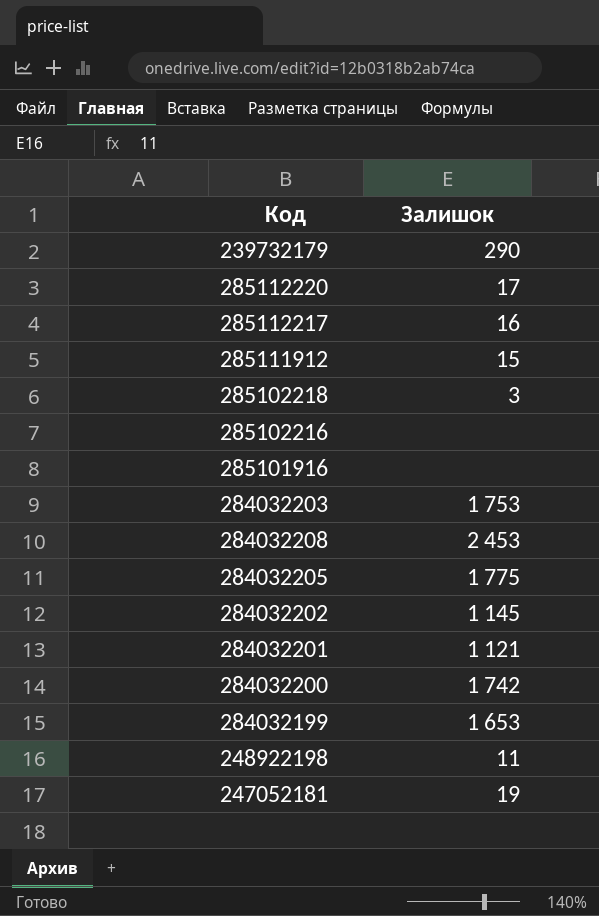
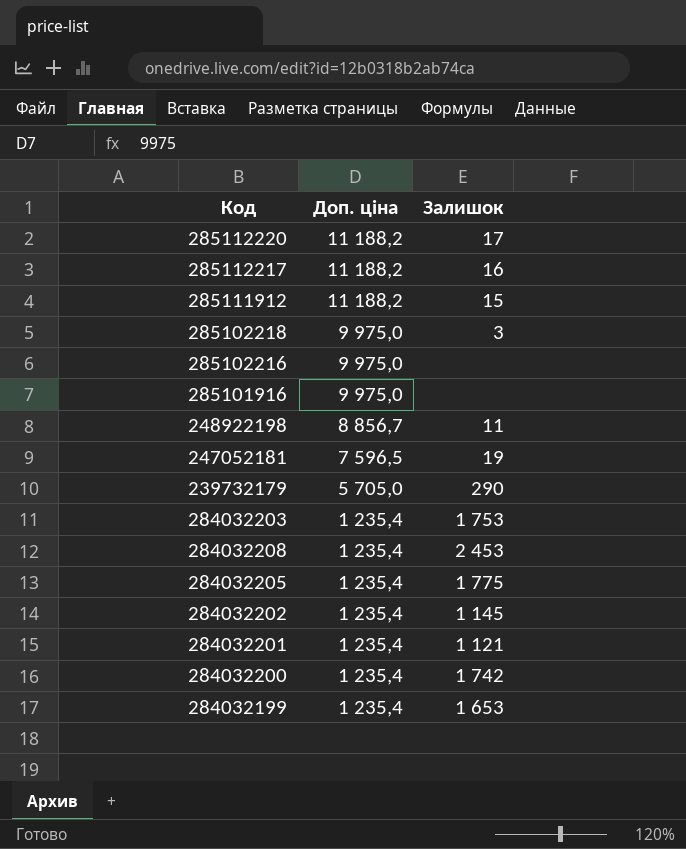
row order: none -> Доп. ціна descending
column Доп. ціна | position: none -> 2

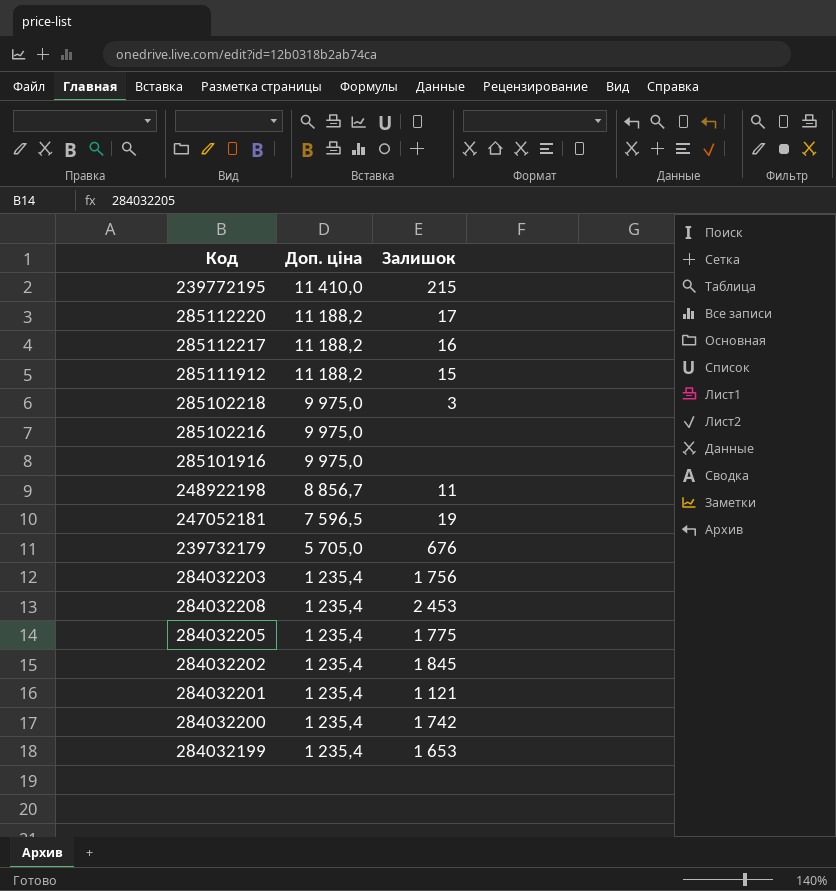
row 239772195: none -> 11 410,0 | 215
239732179 | Залишок: 290 -> 676
284032203 | Залишок: 1 753 -> 1 756
284032202 | Залишок: 1 145 -> 1 845

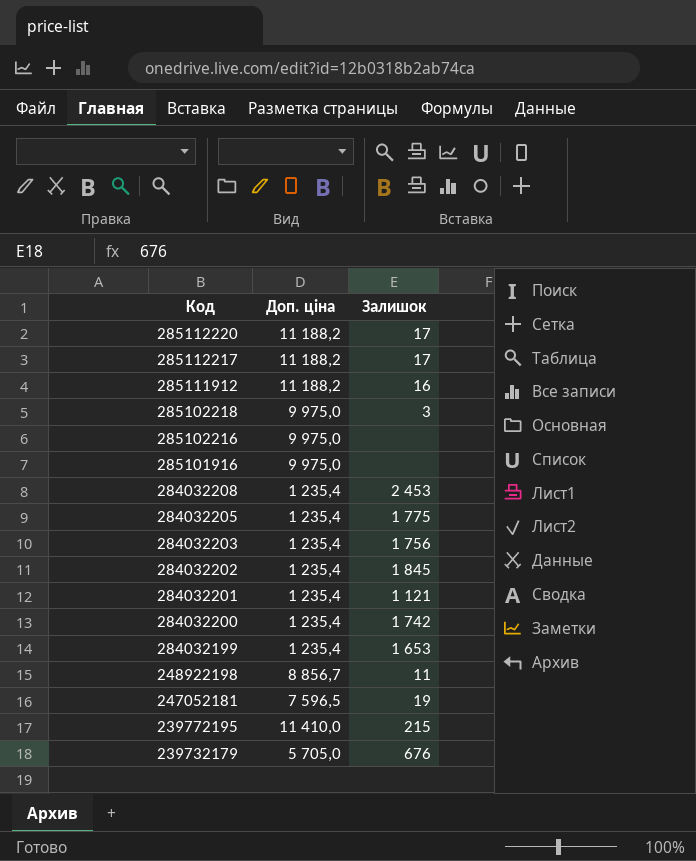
row order: Доп. ціна descending -> Код descending
285112217 | Залишок: 16 -> 17
285111912 | Залишок: 15 -> 16

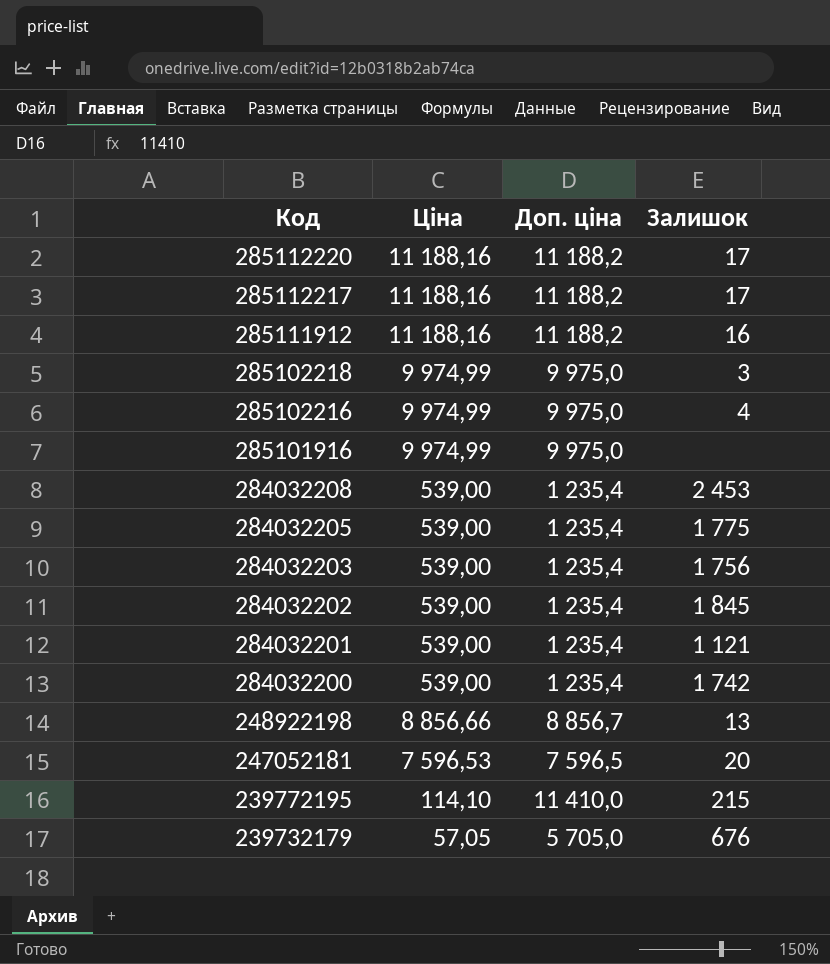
column Ціна | position: none -> 2
row 284032199: 1 235,4 | 1 653 -> none
285102216 | Залишок: none -> 4
248922198 | Залишок: 11 -> 13
247052181 | Залишок: 19 -> 20

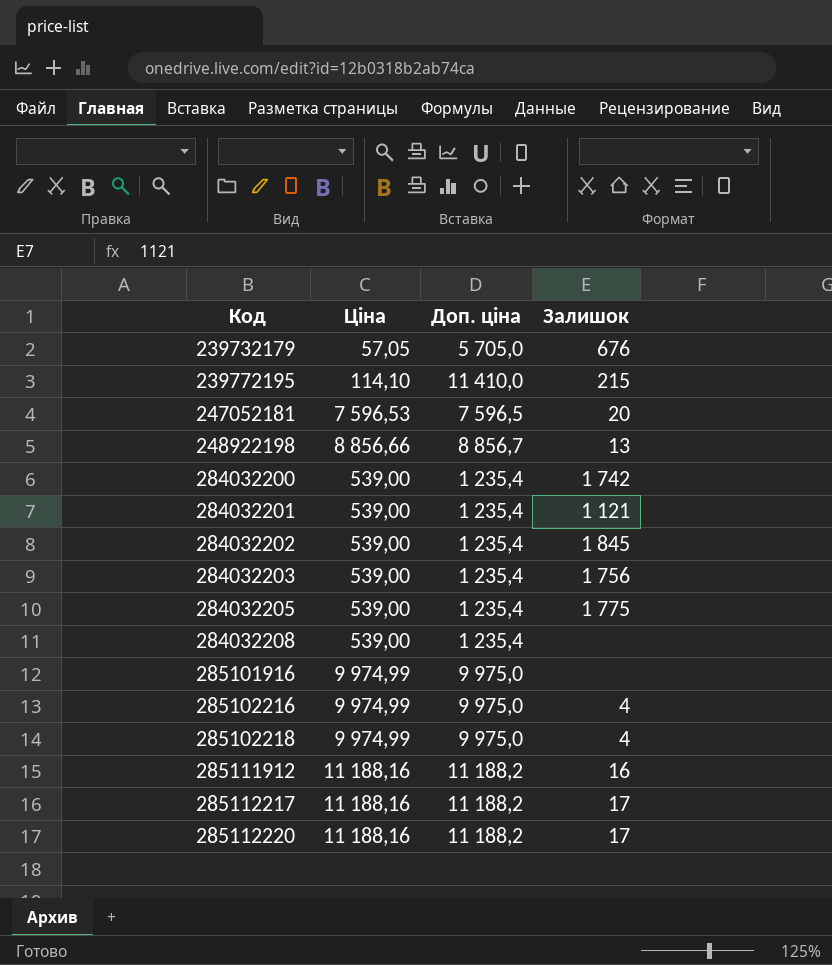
row order: Код descending -> Код ascending
284032208 | Залишок: 2 453 -> none
285102218 | Залишок: 3 -> 4

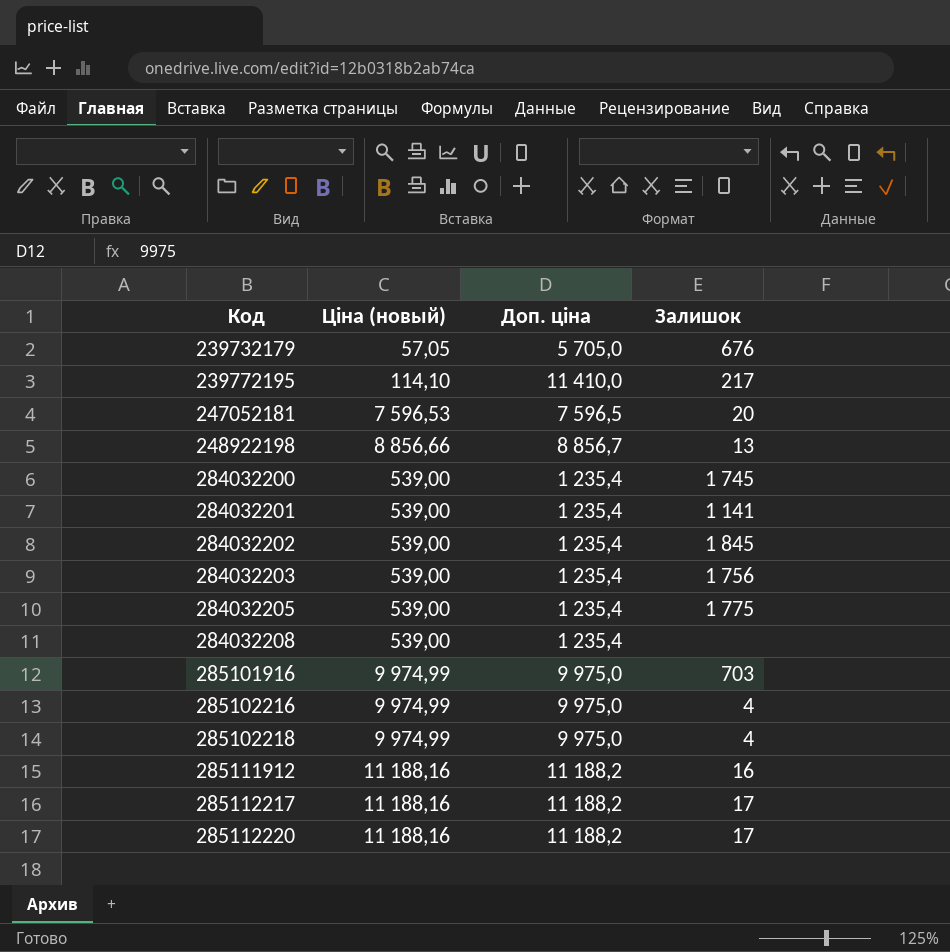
column name: Ціна -> Ціна (новый)
239772195 | Залишок: 215 -> 217
284032200 | Залишок: 1 742 -> 1 745
284032201 | Залишок: 1 121 -> 1 141
285101916 | Залишок: none -> 703

